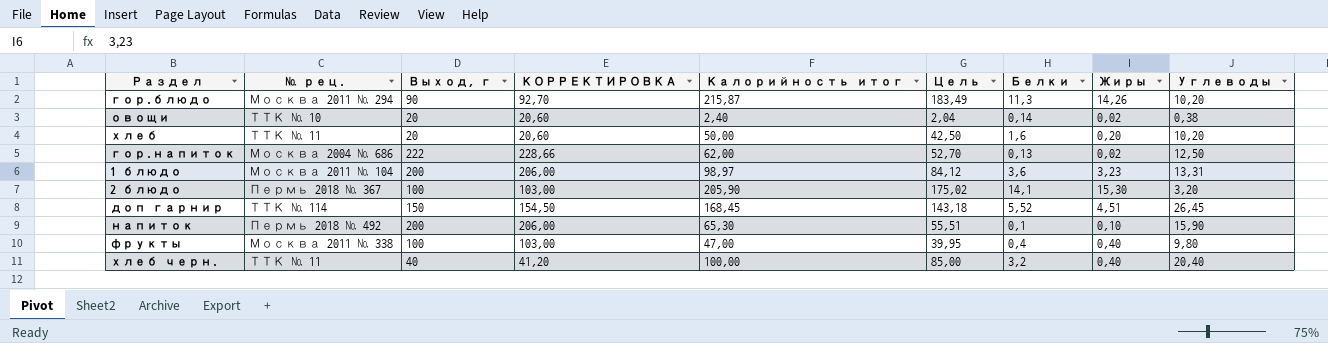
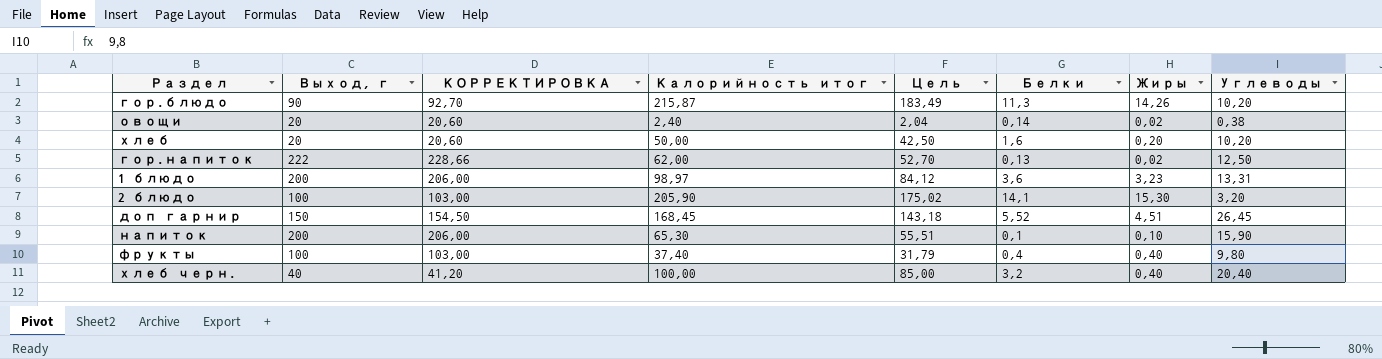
column № рец. | position: 2 -> none
фрукты | Калорийность итог: 47,00 -> 37,40
фрукты | Цель: 39,95 -> 31,79

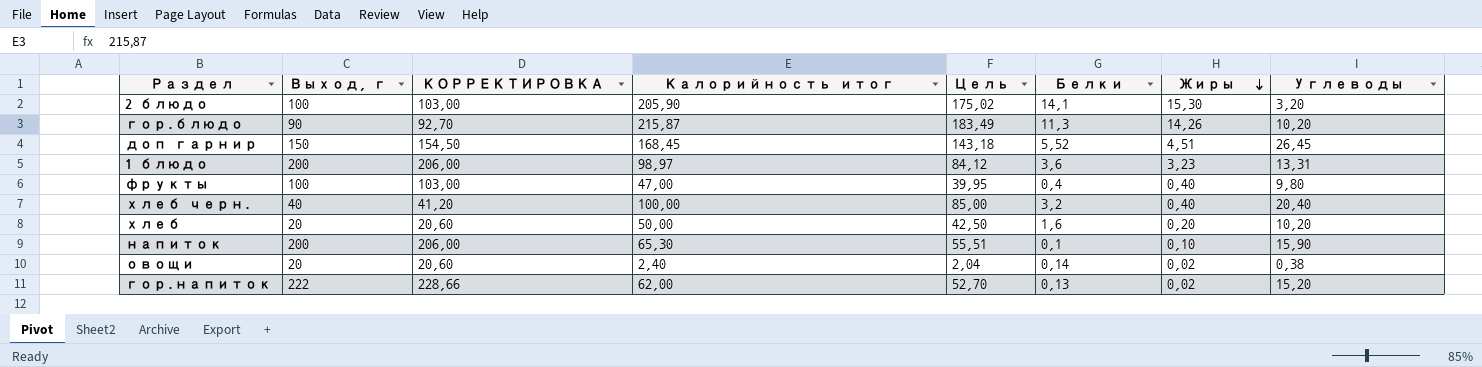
row order: none -> Жиры descending
фрукты | Калорийность итог: 37,40 -> 47,00
фрукты | Цель: 31,79 -> 39,95
гор.напиток | Углеводы: 12,50 -> 15,20

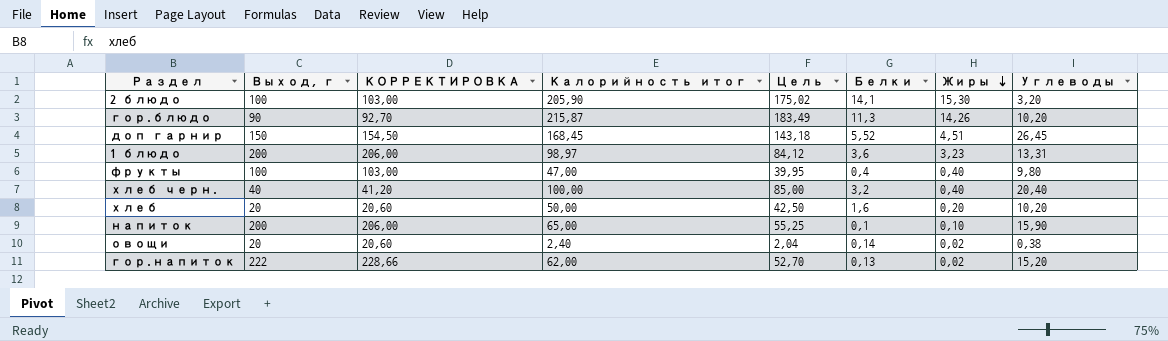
напиток | Калорийность итог: 65,30 -> 65,00
напиток | Цель: 55,51 -> 55,25

